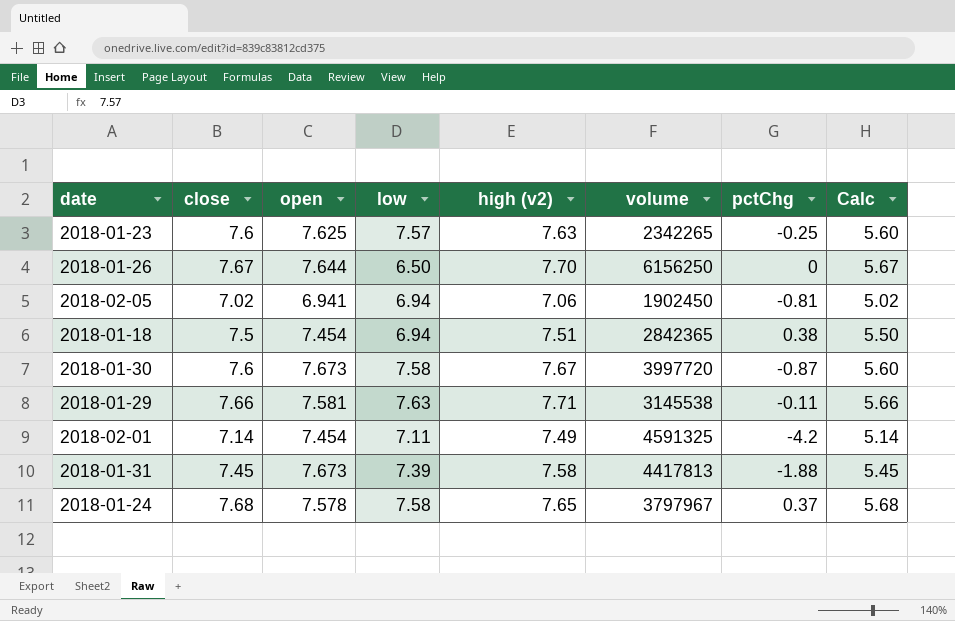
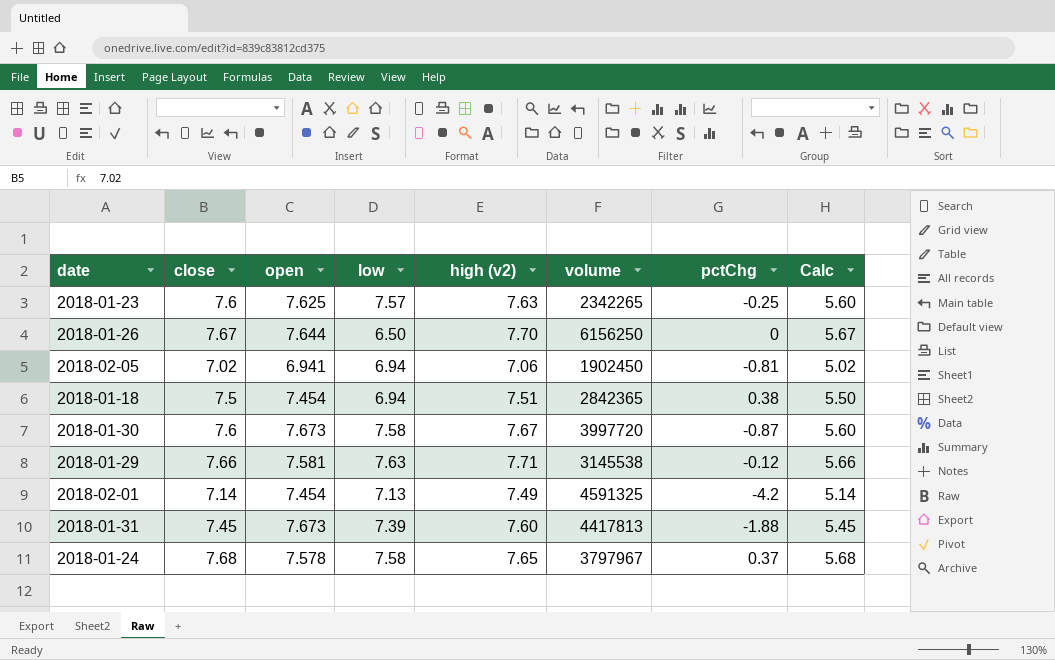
2018-01-29 | pctChg: -0.11 -> -0.12
2018-02-01 | low: 7.11 -> 7.13
2018-01-31 | high (v2): 7.58 -> 7.60

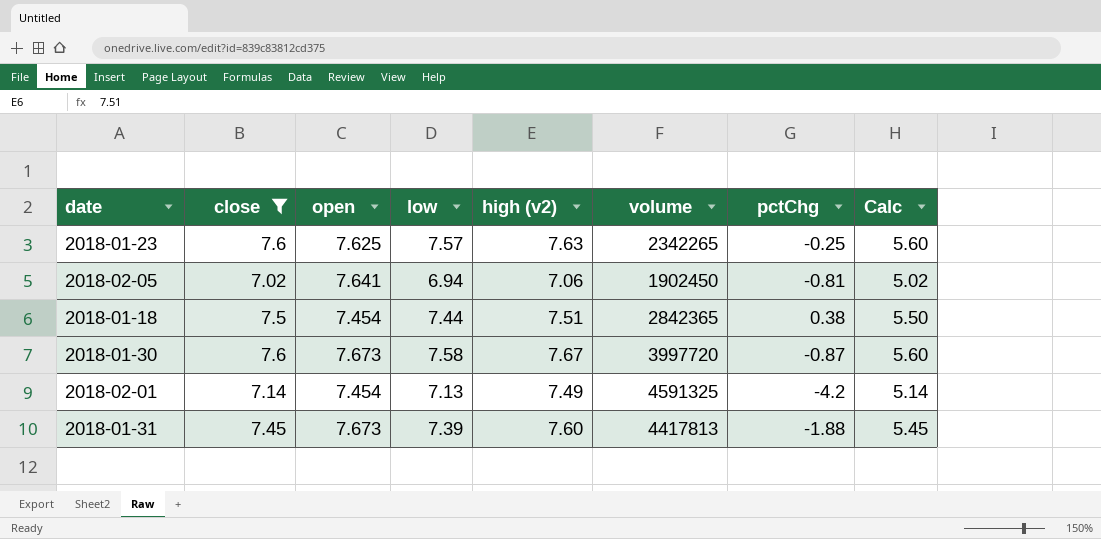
filter: none -> close <= 7.6
2018-02-05 | open: 6.941 -> 7.641
2018-01-18 | low: 6.94 -> 7.44

